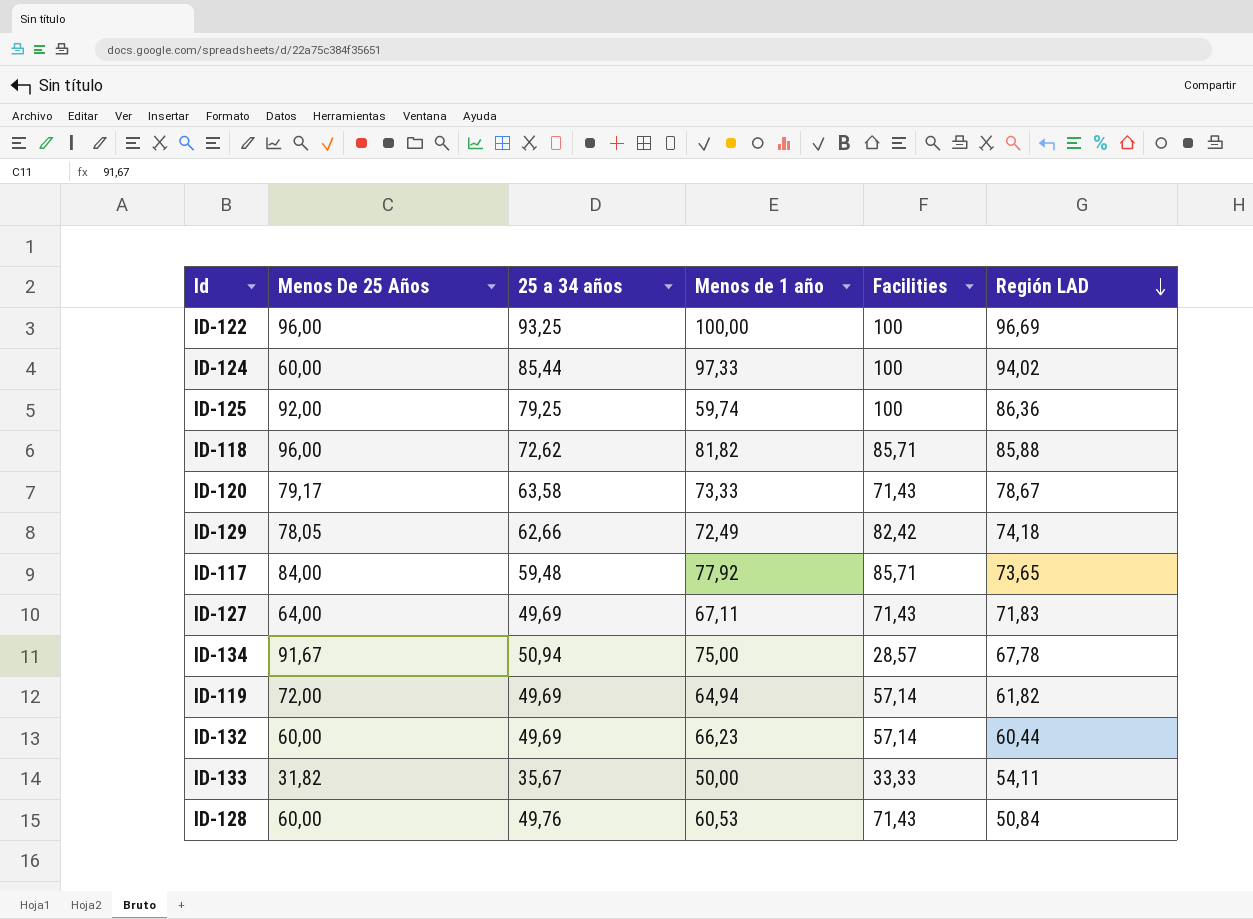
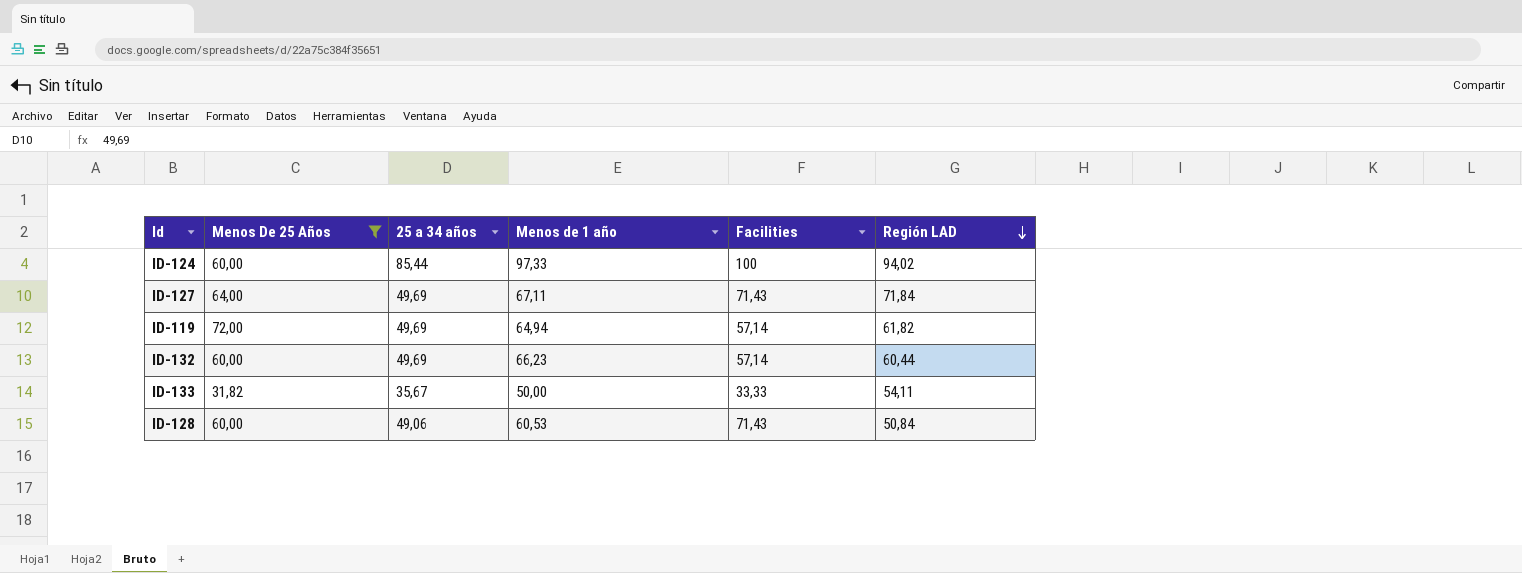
filter: none -> Menos De 25 Años <= 72,00
ID-127 | Región LAD: 71,83 -> 71,84
ID-128 | 25 a 34 años: 49,76 -> 49,06

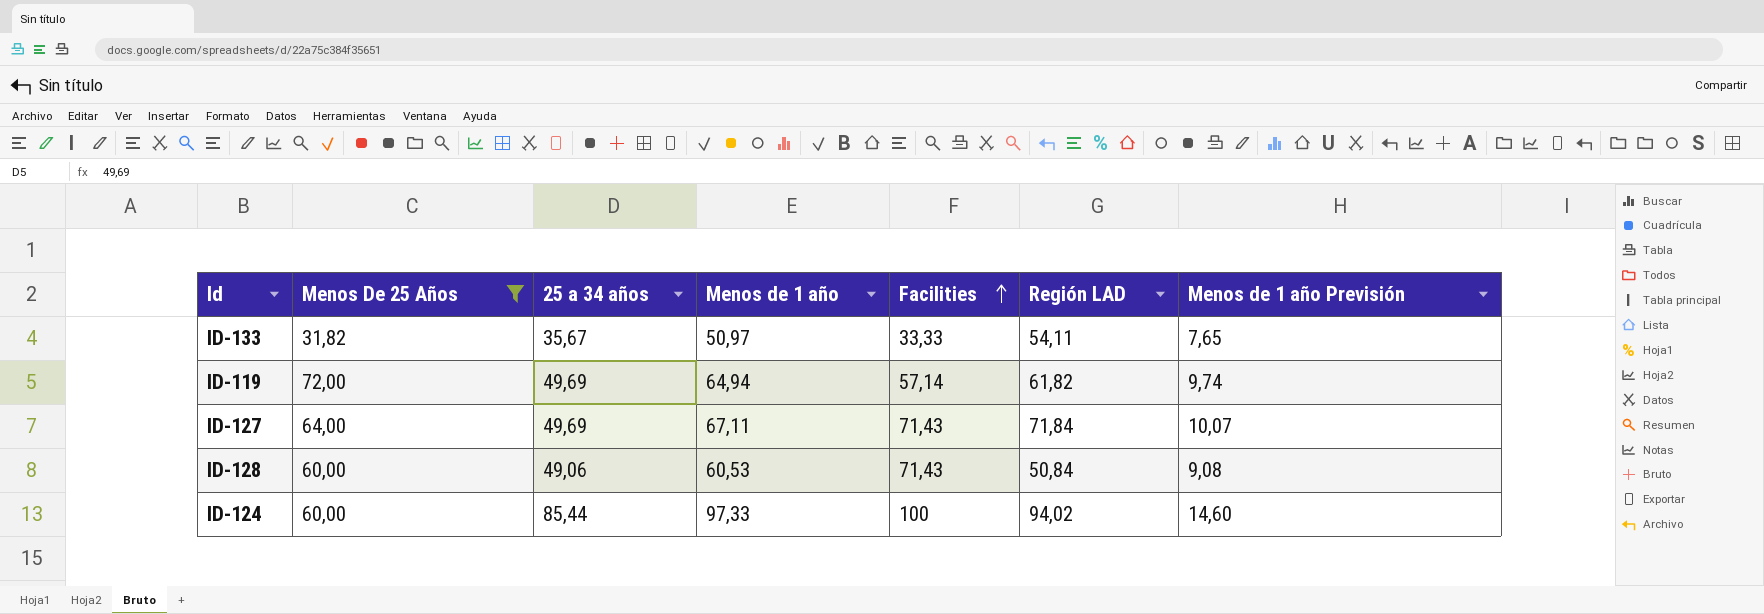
row order: Región LAD descending -> Facilities ascending
column Menos de 1 año Previsión | formula: none -> [Menos de 1 año] * 0,15
row ID-132: 60,00 | 49,69 | 66,23 | 57,14 | 60,44 -> none
ID-133 | Menos de 1 año: 50,00 -> 50,97

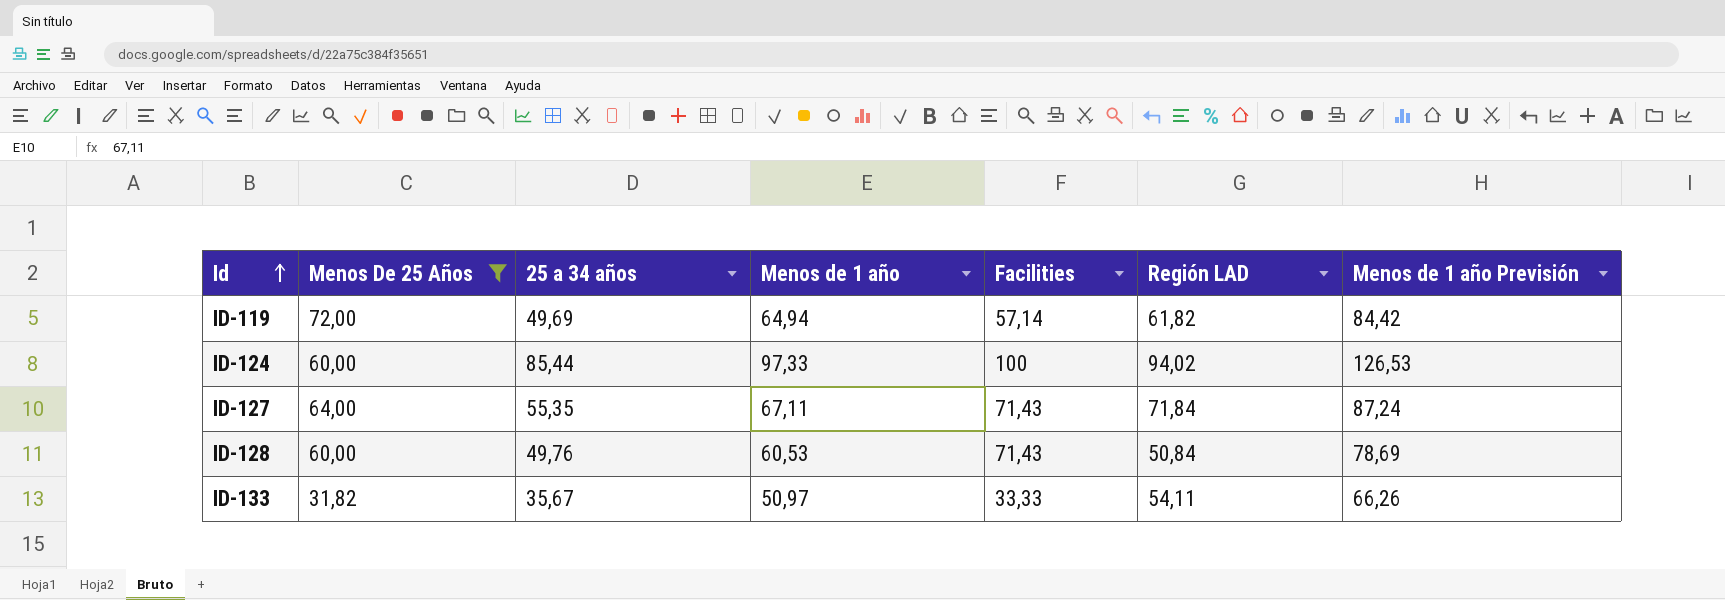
row order: Facilities ascending -> Id ascending
column Menos de 1 año Previsión | formula: [Menos de 1 año] * 0,15 -> [Menos de 1 año] * 1,3
ID-127 | 25 a 34 años: 49,69 -> 55,35
ID-128 | 25 a 34 años: 49,06 -> 49,76

